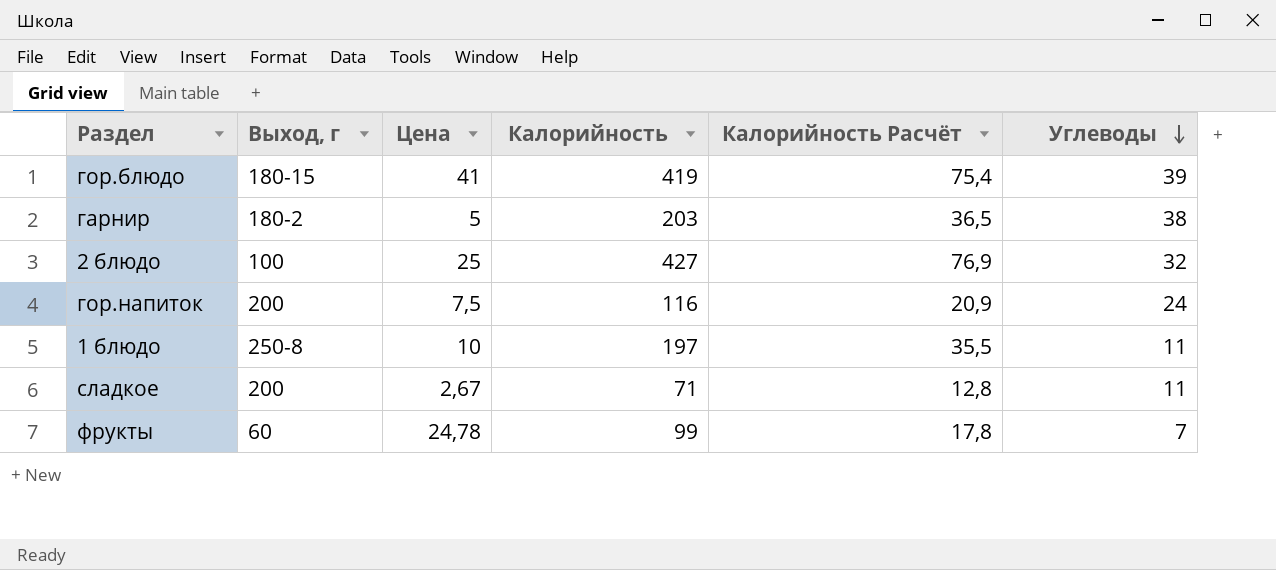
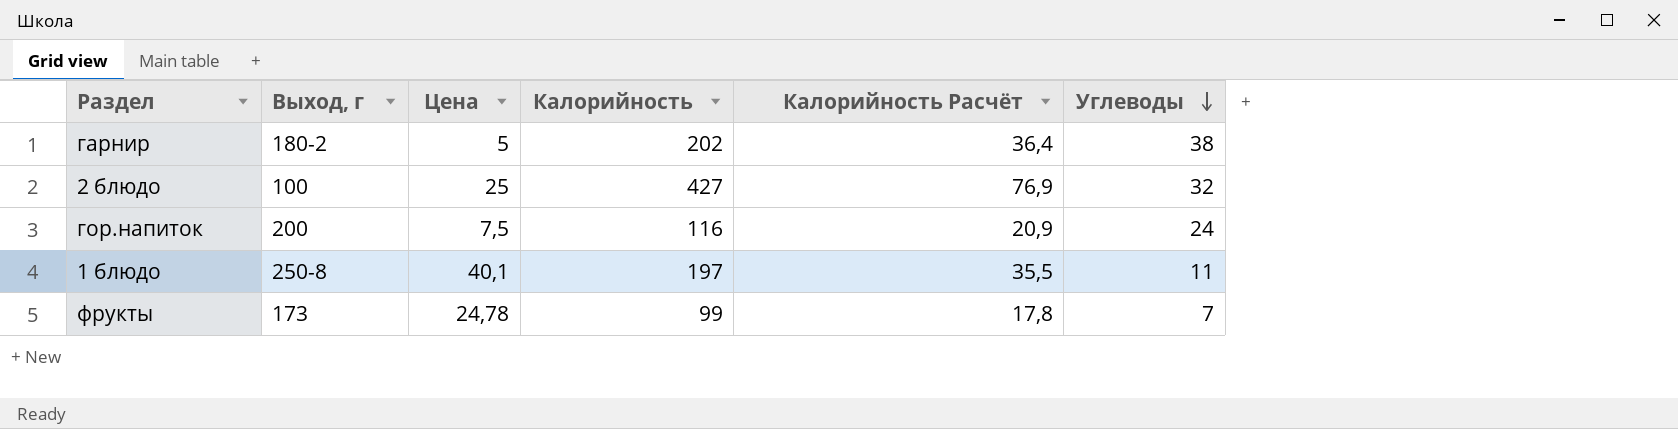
row гор.блюдо: 180-15 | 41 | 419 | 75,4 | 39 -> none
row сладкое: 200 | 2,67 | 71 | 12,8 | 11 -> none
гарнир | Калорийность: 203 -> 202
гарнир | Калорийность Расчёт: 36,5 -> 36,4
1 блюдо | Цена: 10 -> 40,1
фрукты | Выход, г: 60 -> 173

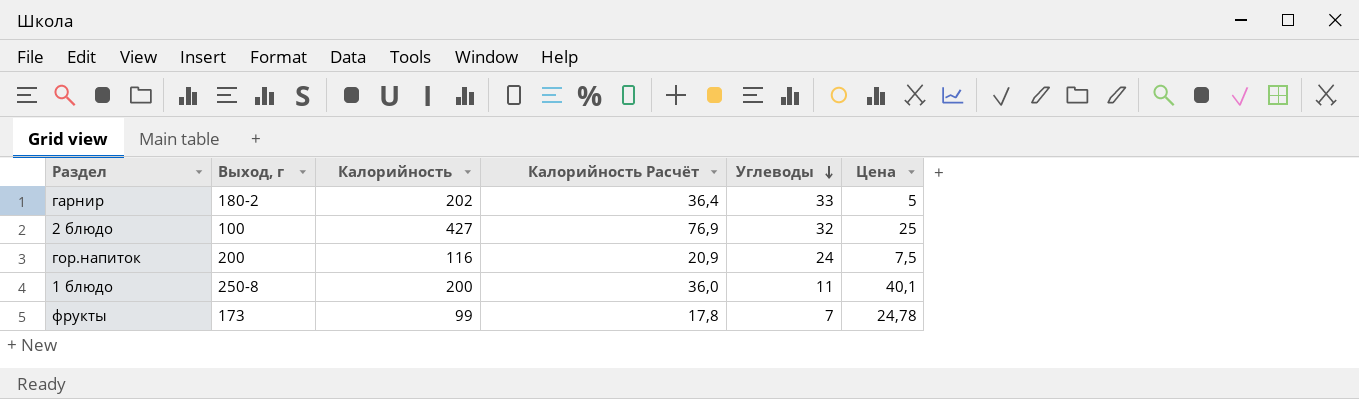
column Цена | position: 3 -> 6
гарнир | Углеводы: 38 -> 33
1 блюдо | Калорийность: 197 -> 200
1 блюдо | Калорийность Расчёт: 35,5 -> 36,0

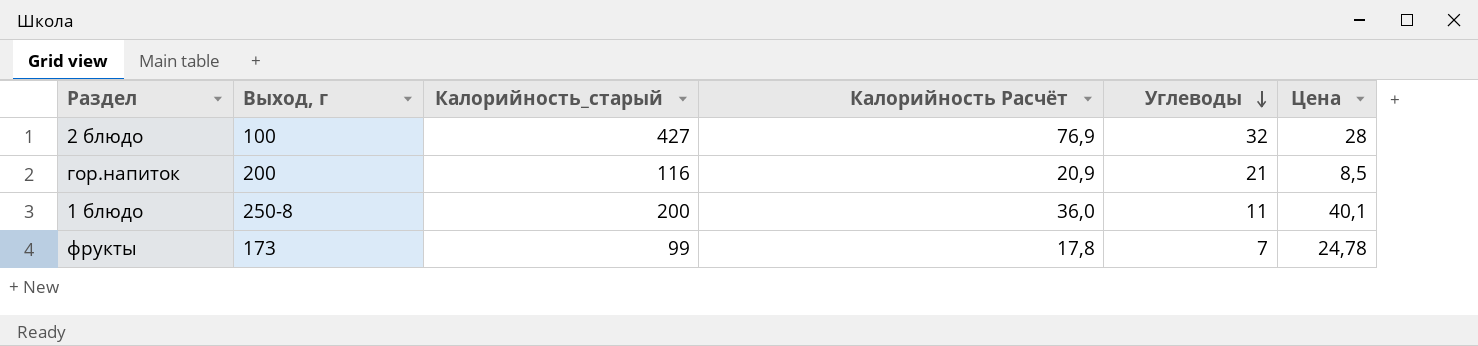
column name: Калорийность -> Калорийность_старый
row гарнир: 180-2 | 202 | 36,4 | 33 | 5 -> none
2 блюдо | Цена: 25 -> 28
гор.напиток | Углеводы: 24 -> 21
гор.напиток | Цена: 7,5 -> 8,5

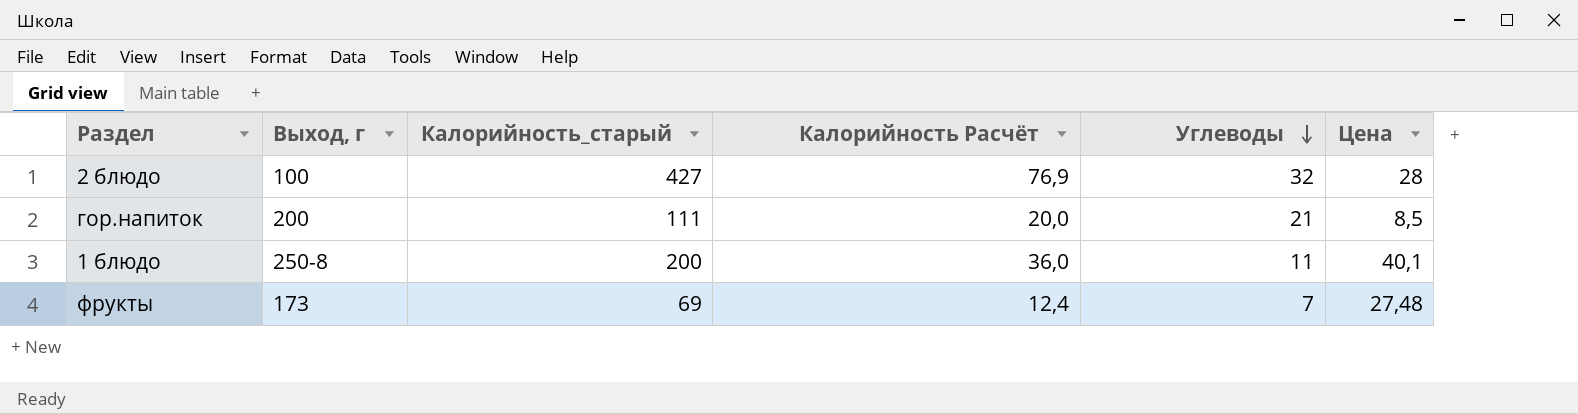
гор.напиток | Калорийность_старый: 116 -> 111
гор.напиток | Калорийность Расчёт: 20,9 -> 20,0
фрукты | Калорийность_старый: 99 -> 69
фрукты | Калорийность Расчёт: 17,8 -> 12,4
фрукты | Цена: 24,78 -> 27,48

